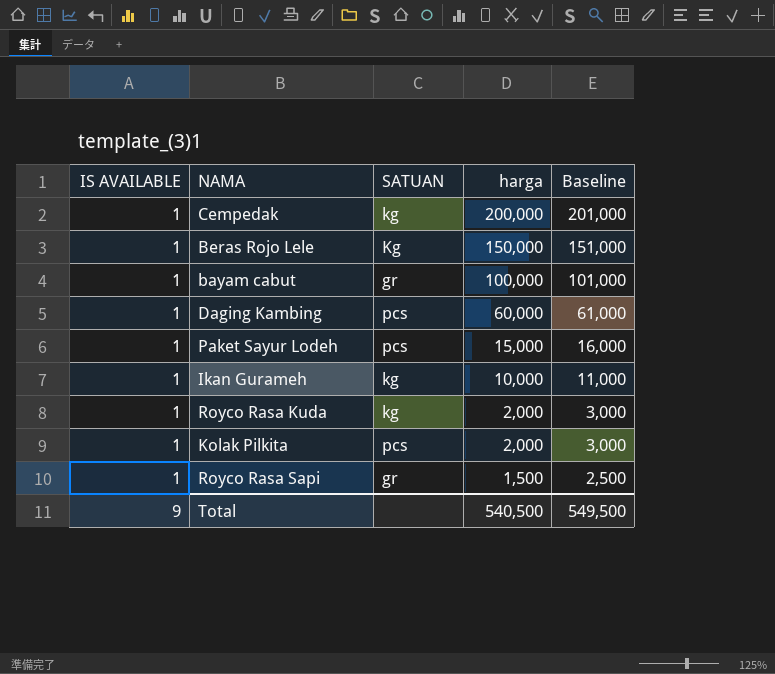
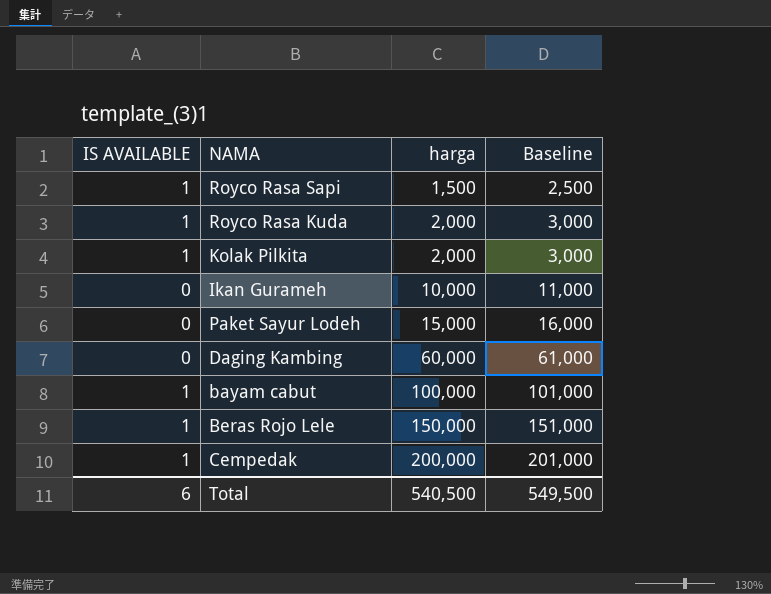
row order: harga descending -> harga ascending
column SATUAN | position: 3 -> none
Ikan Gurameh | IS AVAILABLE: 1 -> 0
Paket Sayur Lodeh | IS AVAILABLE: 1 -> 0
Daging Kambing | IS AVAILABLE: 1 -> 0
Total | IS AVAILABLE: 9 -> 6

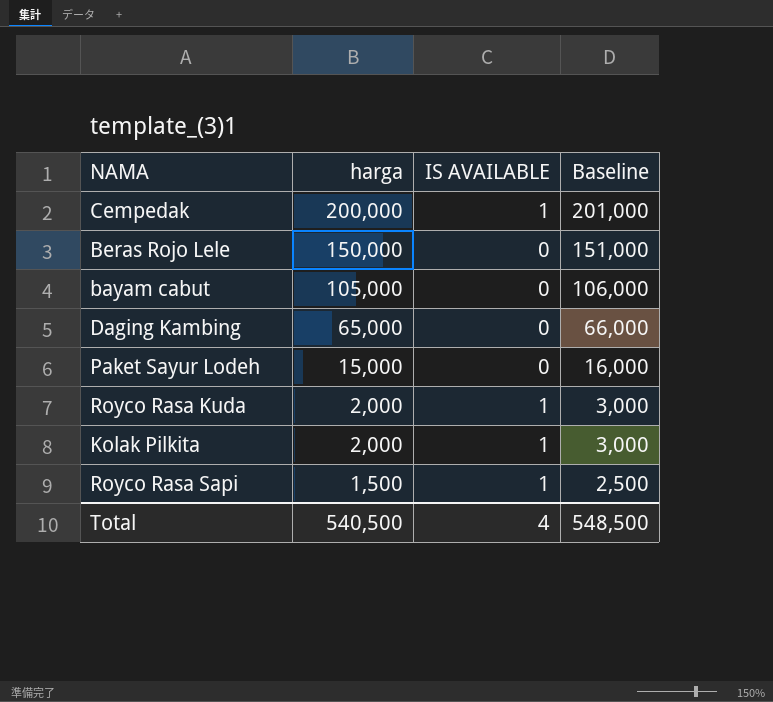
row order: harga ascending -> harga descending
column IS AVAILABLE | position: 1 -> 3
row Ikan Gurameh: 0 | 10,000 | 11,000 -> none
Beras Rojo Lele | IS AVAILABLE: 1 -> 0
bayam cabut | harga: 100,000 -> 105,000
bayam cabut | IS AVAILABLE: 1 -> 0
bayam cabut | Baseline: 101,000 -> 106,000
Daging Kambing | harga: 60,000 -> 65,000
Daging Kambing | Baseline: 61,000 -> 66,000
Total | IS AVAILABLE: 6 -> 4
Total | Baseline: 549,500 -> 548,500

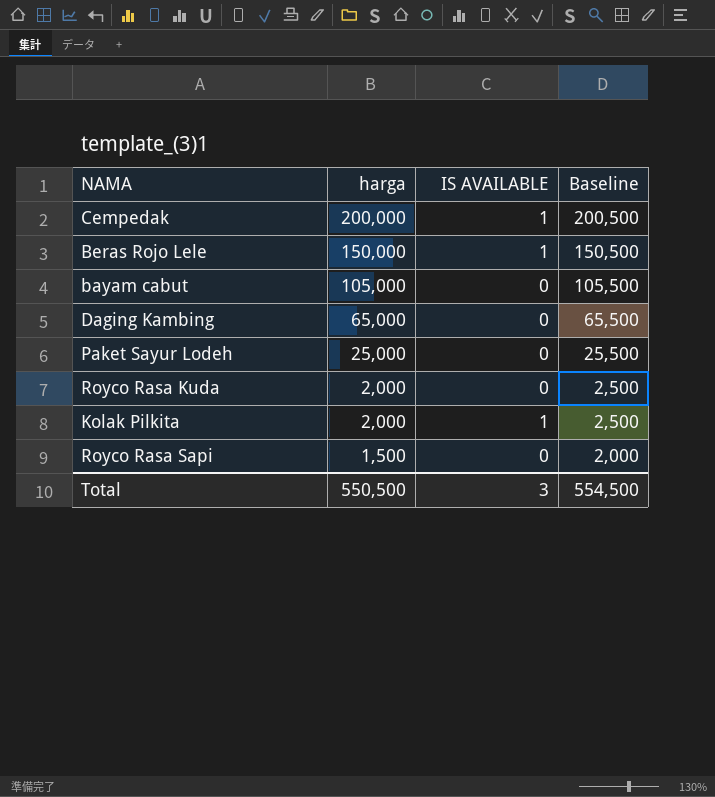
column Baseline | formula: [harga] + 1000 -> [harga] + 500
Beras Rojo Lele | IS AVAILABLE: 0 -> 1
Paket Sayur Lodeh | harga: 15,000 -> 25,000
Royco Rasa Kuda | IS AVAILABLE: 1 -> 0
Royco Rasa Sapi | IS AVAILABLE: 1 -> 0
Total | harga: 540,500 -> 550,500
Total | IS AVAILABLE: 4 -> 3
Total | Baseline: 548,500 -> 554,500

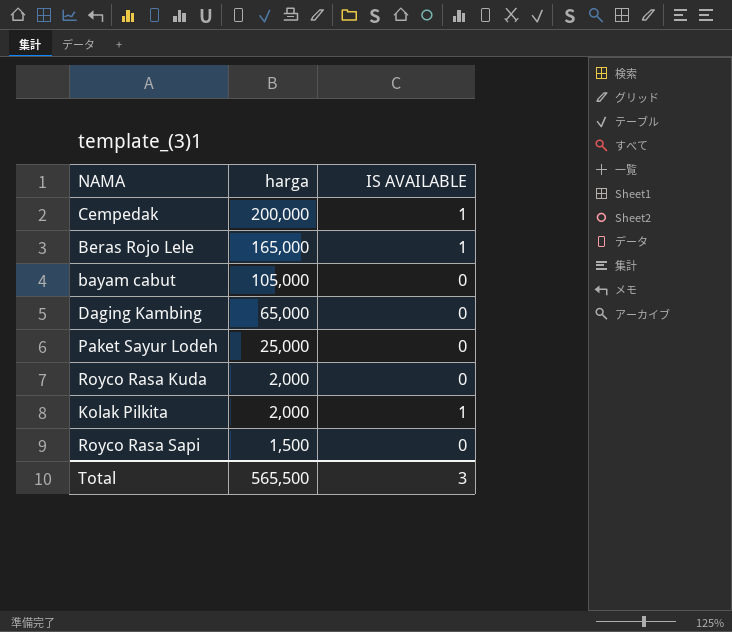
column Baseline | formula: [harga] + 500 -> none
Beras Rojo Lele | harga: 150,000 -> 165,000
Total | harga: 550,500 -> 565,500

